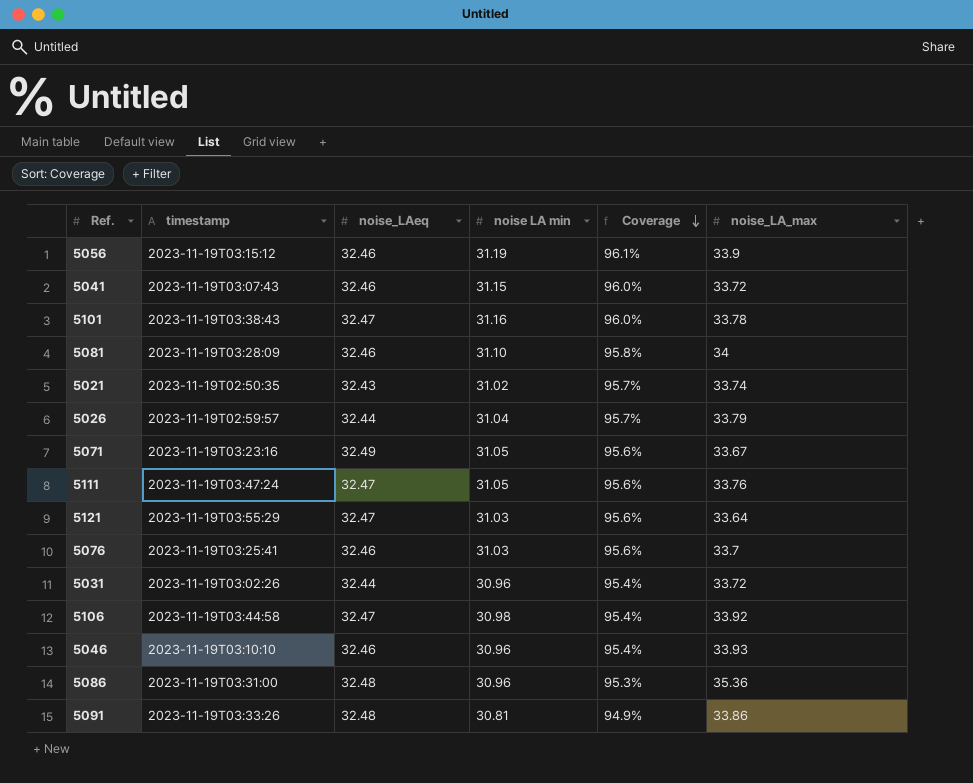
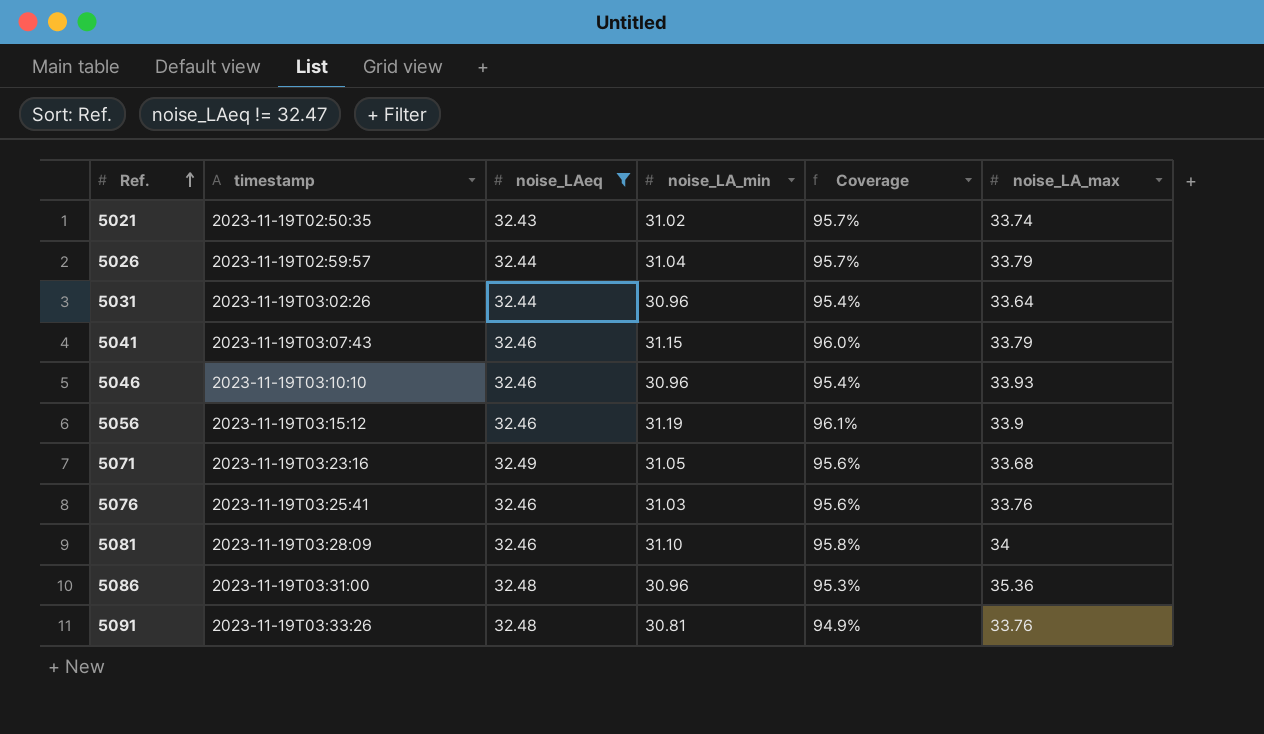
filter: none -> noise_LAeq != 32.47
row order: Coverage descending -> Ref. ascending
column name: noise LA min -> noise_LA_min
5031 | noise_LA_max: 33.72 -> 33.64
5041 | noise_LA_max: 33.72 -> 33.79
5071 | noise_LA_max: 33.67 -> 33.68
5076 | noise_LA_max: 33.7 -> 33.76
5091 | noise_LA_max: 33.86 -> 33.76

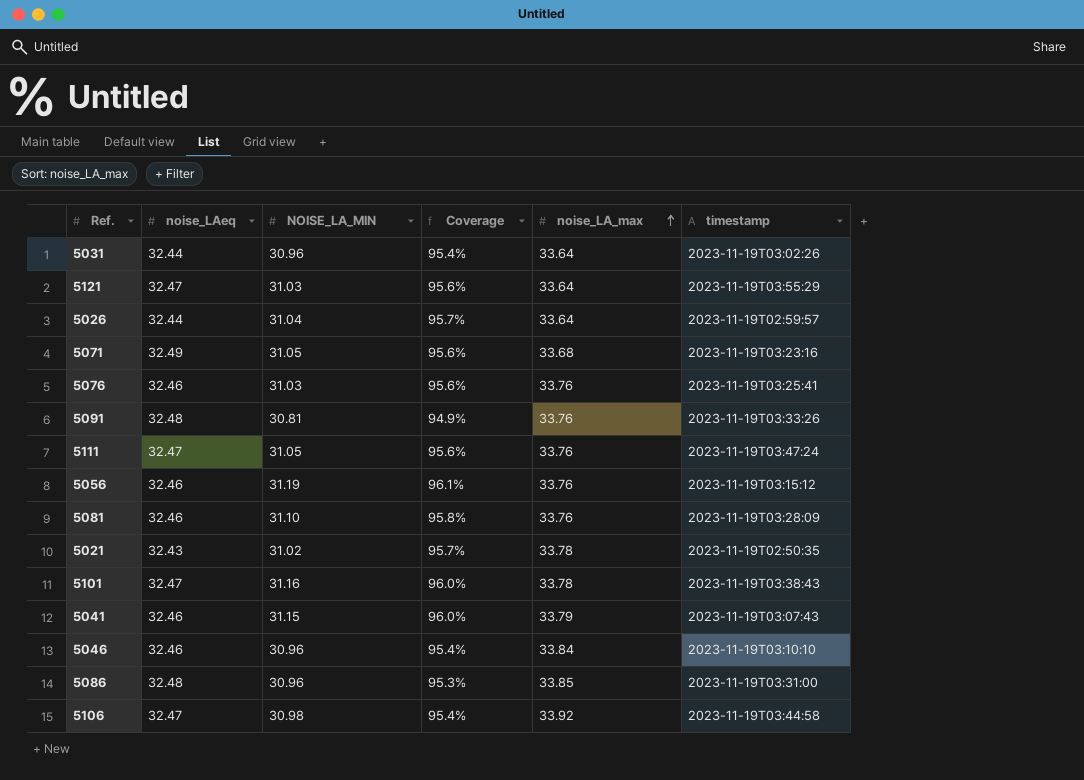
filter: noise_LAeq != 32.47 -> none
row order: Ref. ascending -> noise_LA_max ascending
column name: noise_LA_min -> NOISE_LA_MIN
column timestamp | position: 2 -> 6
5026 | noise_LA_max: 33.79 -> 33.64
5056 | noise_LA_max: 33.9 -> 33.76
5081 | noise_LA_max: 34 -> 33.76
5021 | noise_LA_max: 33.74 -> 33.78
5046 | noise_LA_max: 33.93 -> 33.84
5086 | noise_LA_max: 35.36 -> 33.85

